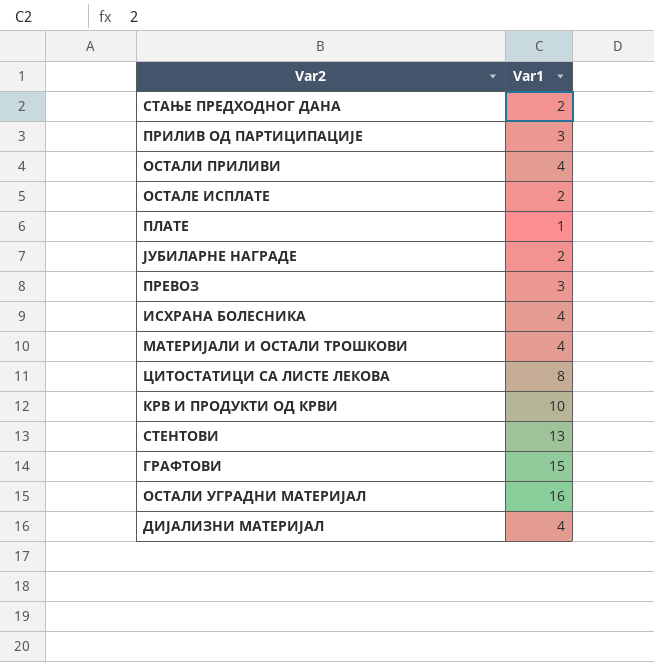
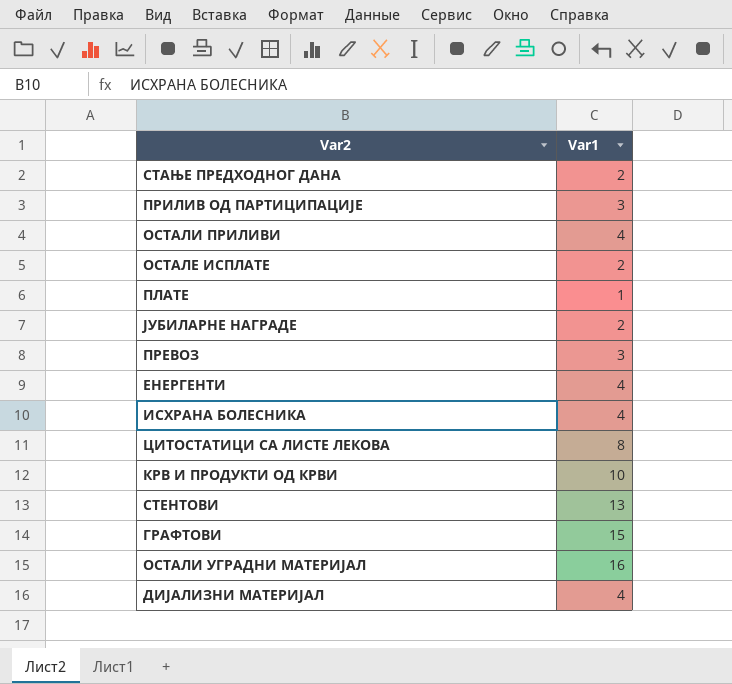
row МАТЕРИЈАЛИ И ОСТАЛИ ТРОШКОВИ: 4 -> none
row ЕНЕРГЕНТИ: none -> 4

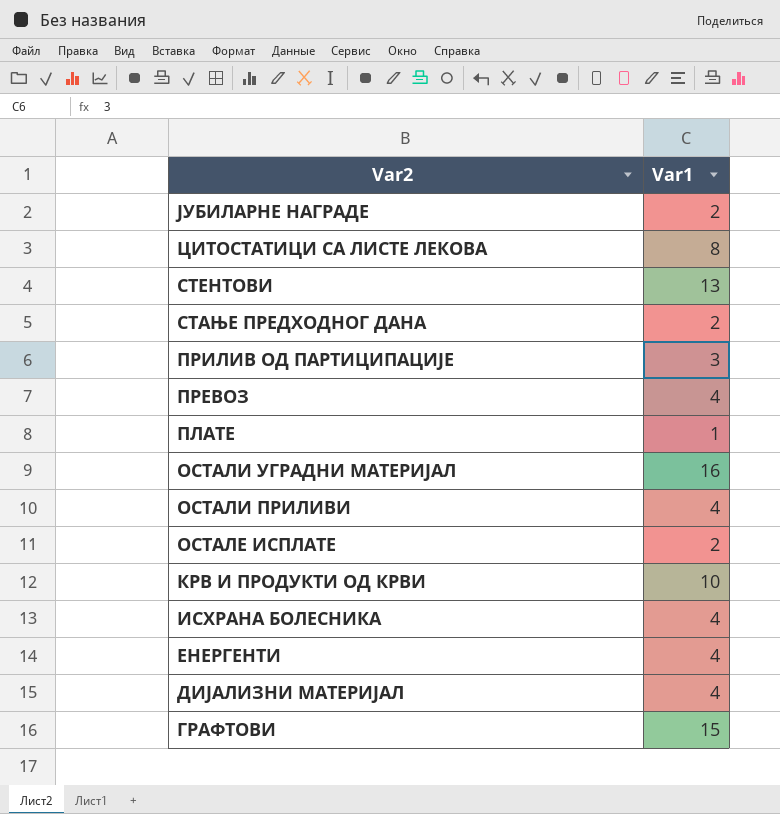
row order: none -> Var2 descending
ПРЕВОЗ | Var1: 3 -> 4

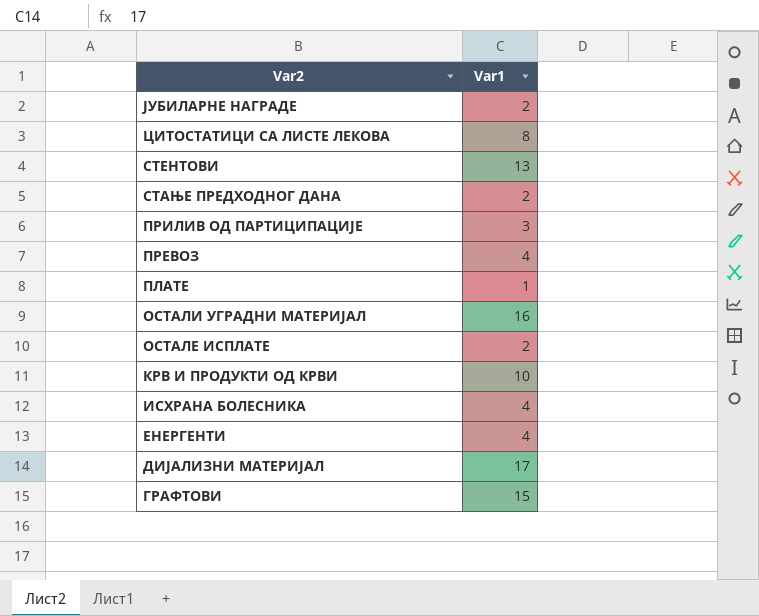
row ОСТАЛИ ПРИЛИВИ: 4 -> none
ДИЈАЛИЗНИ МАТЕРИЈАЛ | Var1: 4 -> 17

